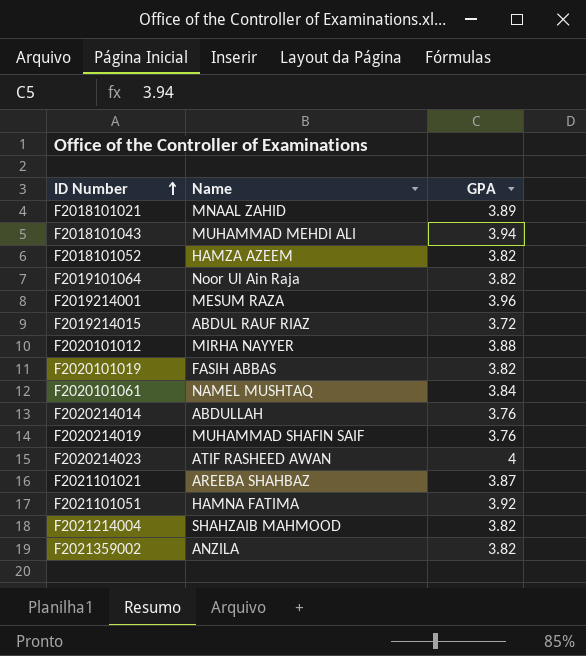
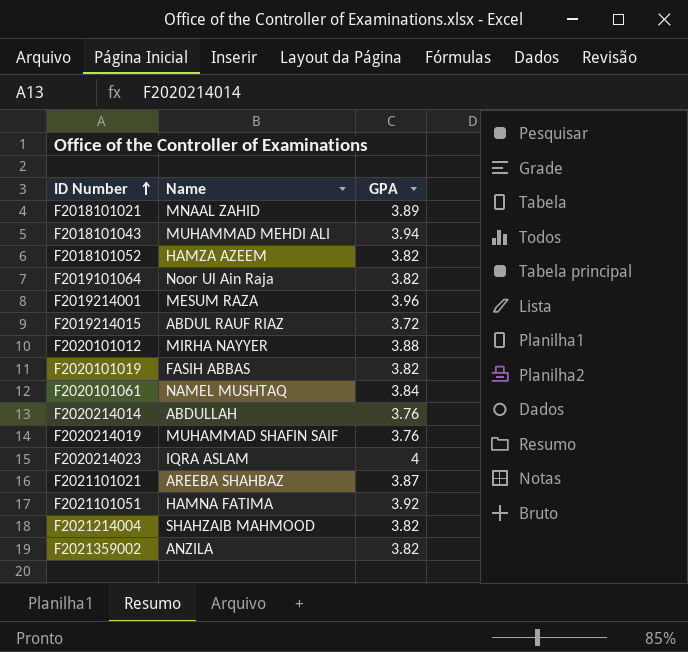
F2020214023 | Name: ATIF RASHEED AWAN -> IQRA ASLAM

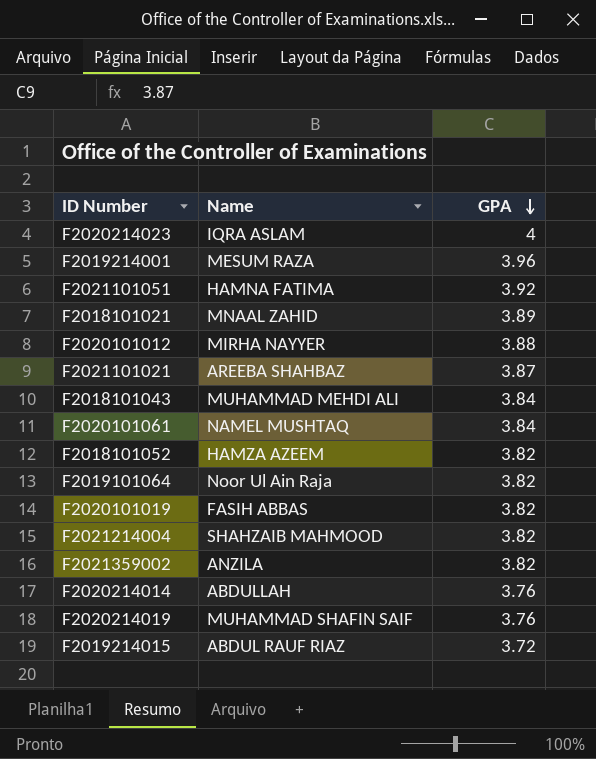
row order: ID Number ascending -> GPA descending
F2018101043 | GPA: 3.94 -> 3.84

